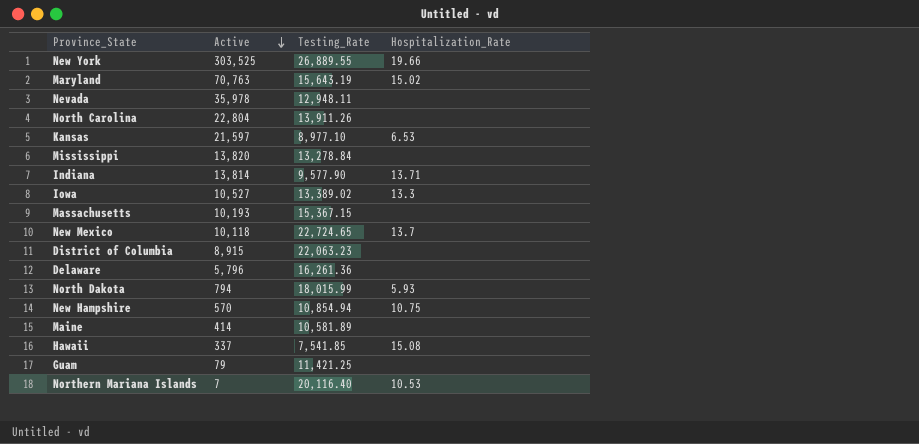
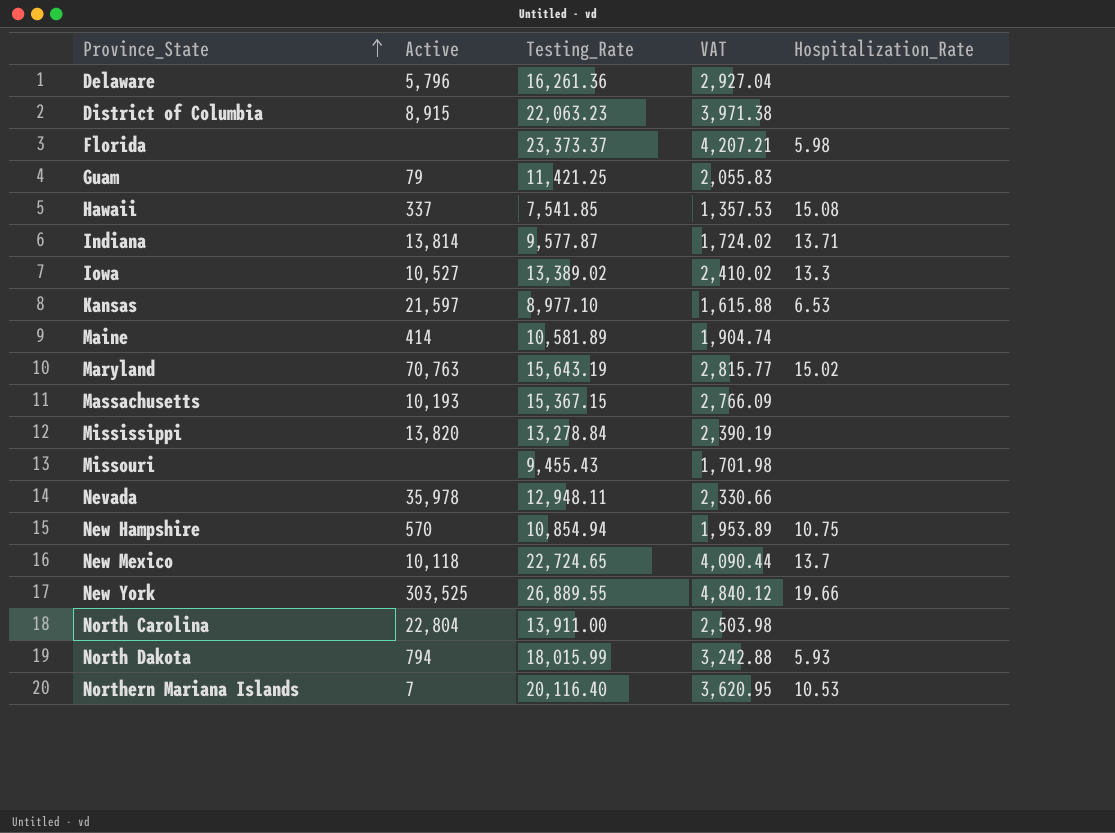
row order: Active descending -> Province_State ascending
column VAT | formula: none -> [Testing_Rate] * 0.18
row Florida: none -> none | 23,373.37 | 4,207.21 | 5.98
Indiana | Testing_Rate: 9,577.90 -> 9,577.87
row Missouri: none -> none | 9,455.43 | 1,701.98 | none
North Carolina | Testing_Rate: 13,911.26 -> 13,911.00

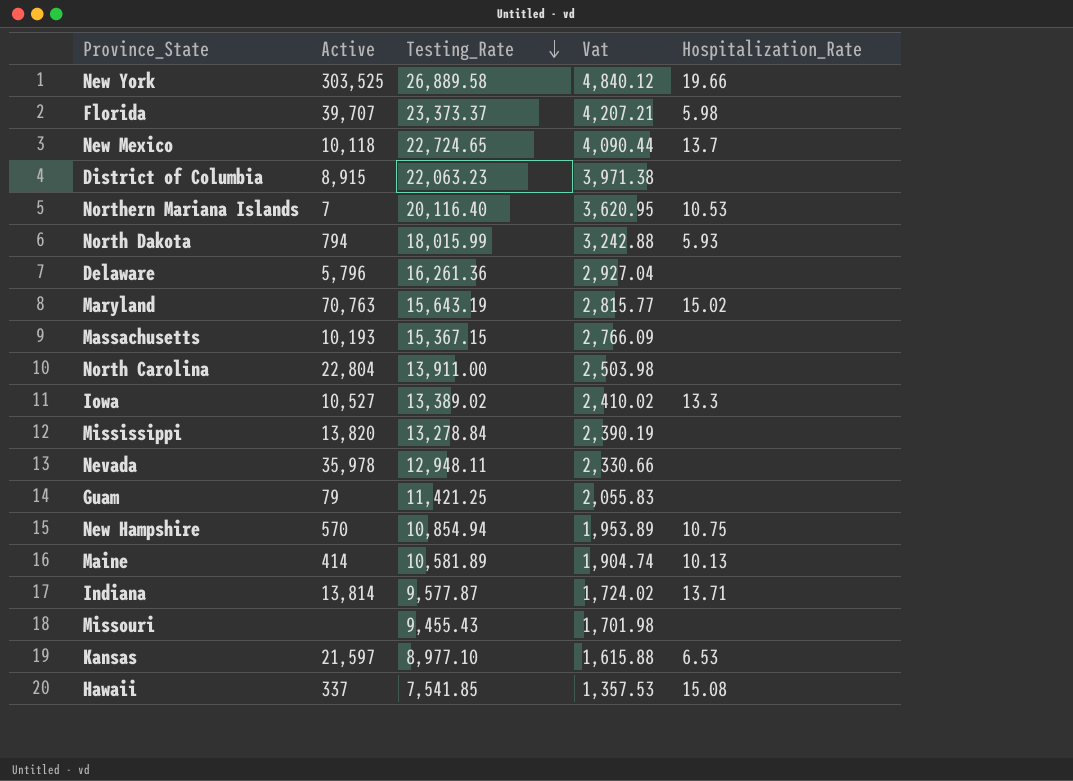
row order: Province_State ascending -> Testing_Rate descending
column name: VAT -> Vat
New York | Testing_Rate: 26,889.55 -> 26,889.58
Florida | Active: none -> 39,707
Maine | Hospitalization_Rate: none -> 10.13

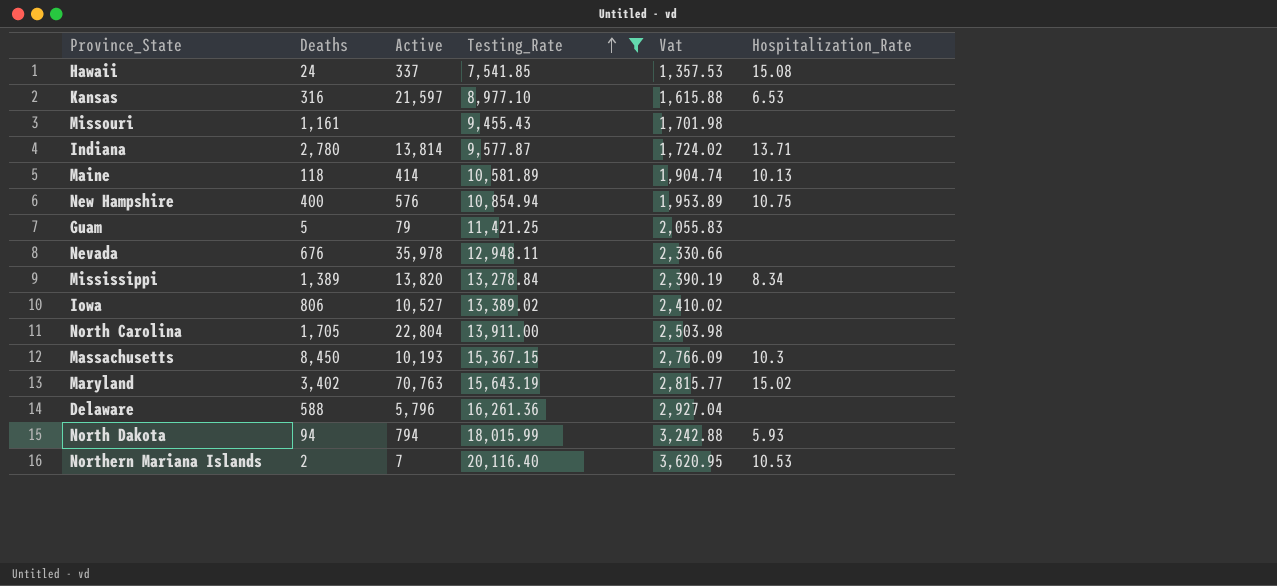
filter: none -> Testing_Rate <= 20,116.40
row order: Testing_Rate descending -> Testing_Rate ascending
column Deaths | position: none -> 2
New Hampshire | Active: 570 -> 576
Mississippi | Hospitalization_Rate: none -> 8.34
Iowa | Hospitalization_Rate: 13.3 -> none
Massachusetts | Hospitalization_Rate: none -> 10.3

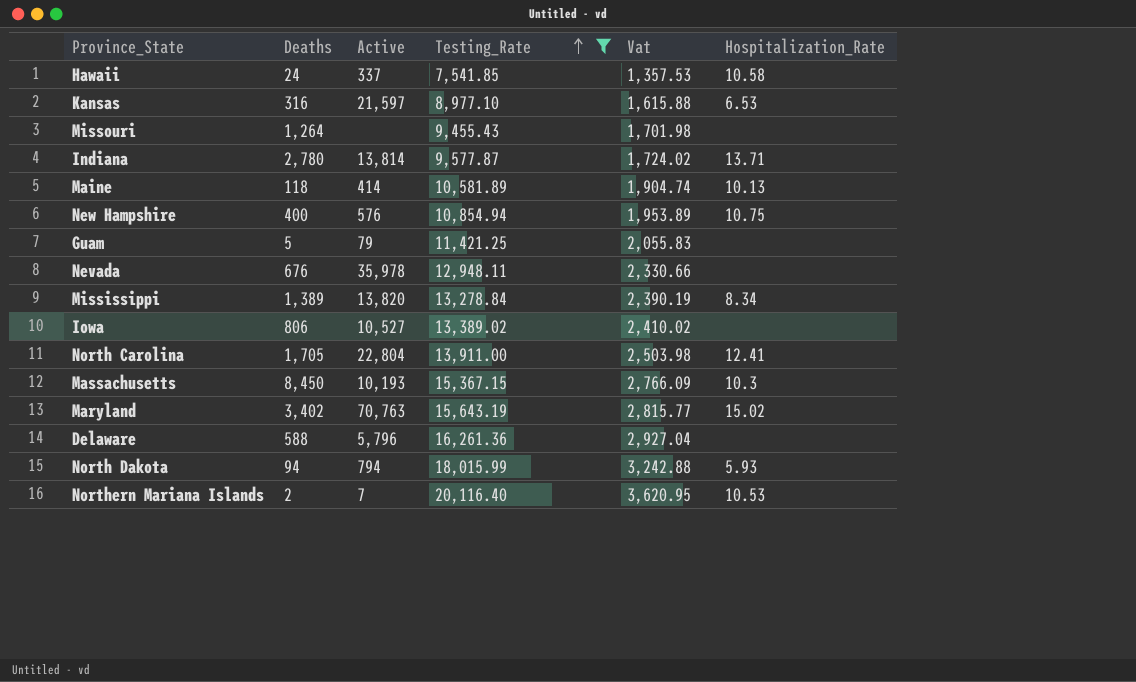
Hawaii | Hospitalization_Rate: 15.08 -> 10.58
Missouri | Deaths: 1,161 -> 1,264
North Carolina | Hospitalization_Rate: none -> 12.41

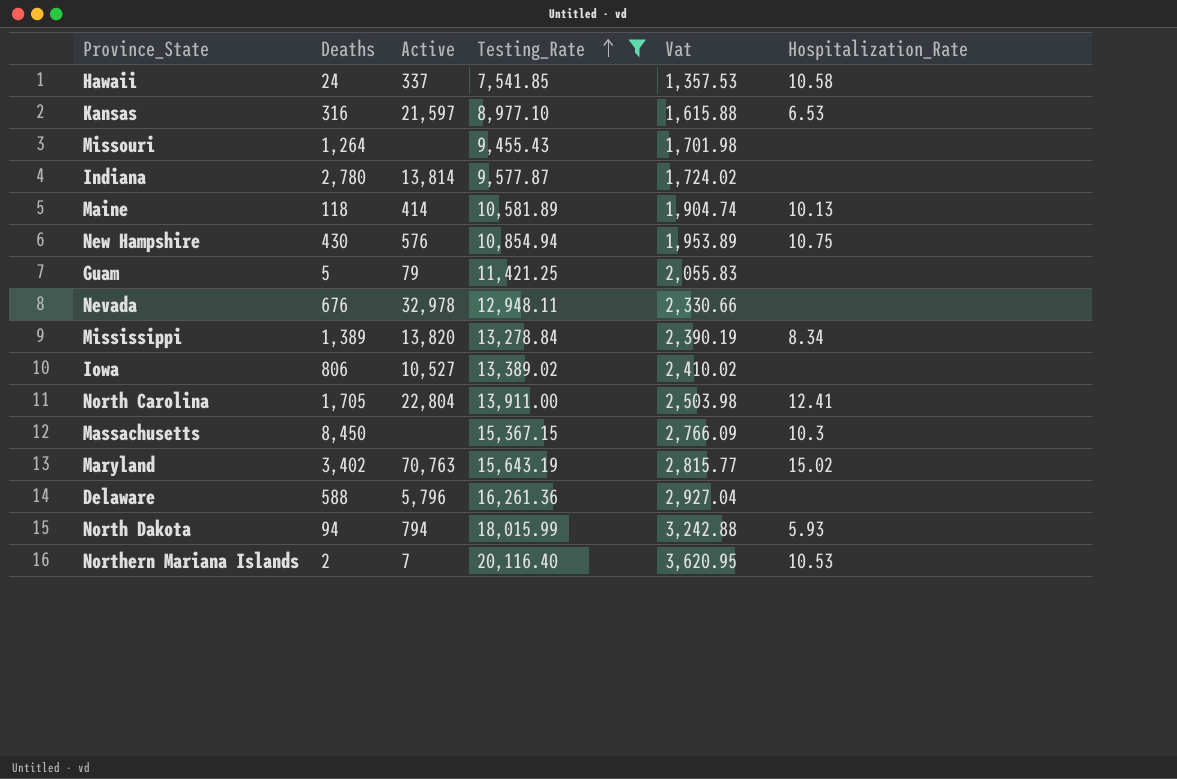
Indiana | Hospitalization_Rate: 13.71 -> none
New Hampshire | Deaths: 400 -> 430
Nevada | Active: 35,978 -> 32,978
Massachusetts | Active: 10,193 -> none

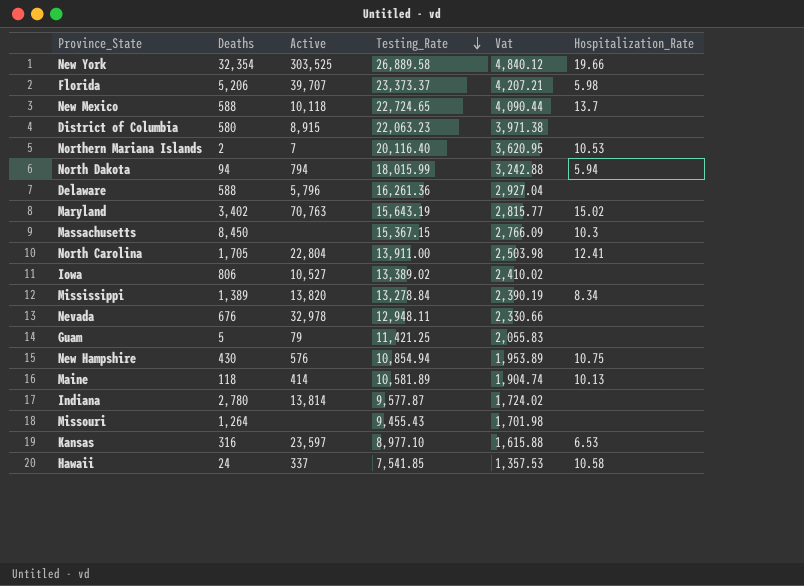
filter: Testing_Rate <= 20,116.40 -> none
row order: Testing_Rate ascending -> Testing_Rate descending
North Dakota | Hospitalization_Rate: 5.93 -> 5.94
Kansas | Active: 21,597 -> 23,597

